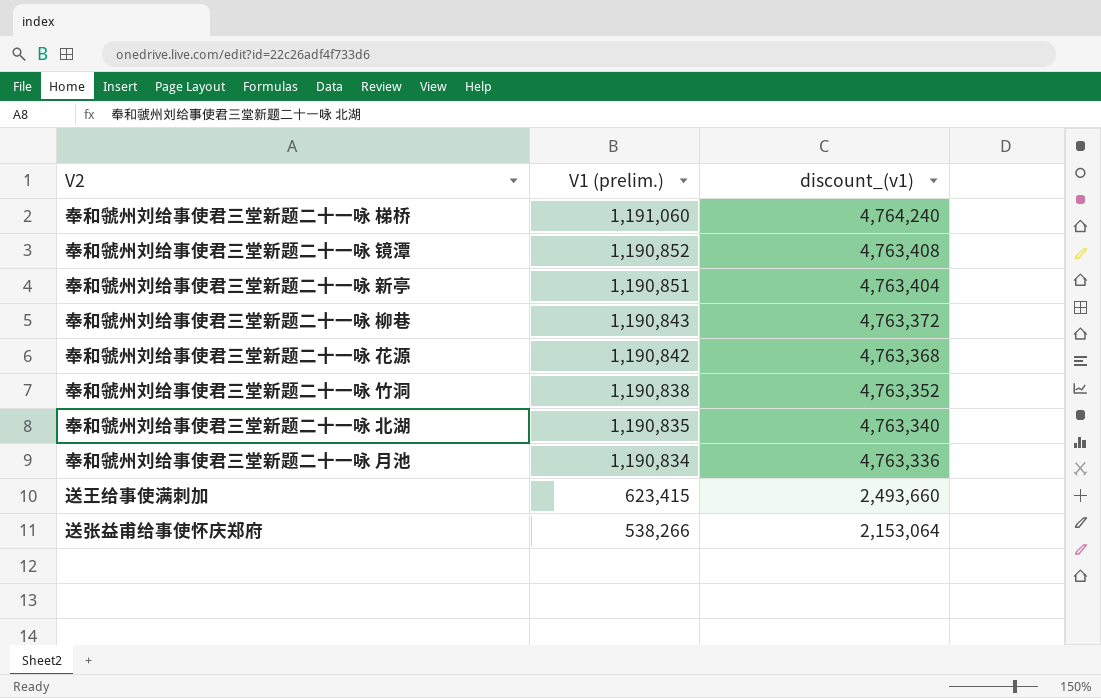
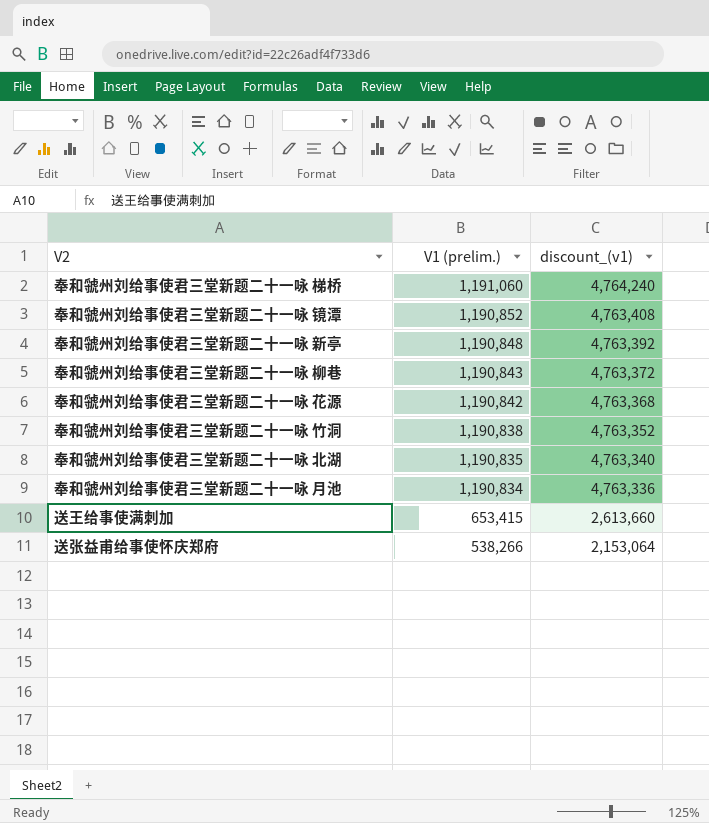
奉和虢州刘给事使君三堂新题二十一咏 新亭 | V1 (prelim.): 1,190,851 -> 1,190,848
奉和虢州刘给事使君三堂新题二十一咏 新亭 | discount_(v1): 4,763,404 -> 4,763,392
送王给事使满刺加 | V1 (prelim.): 623,415 -> 653,415
送王给事使满刺加 | discount_(v1): 2,493,660 -> 2,613,660

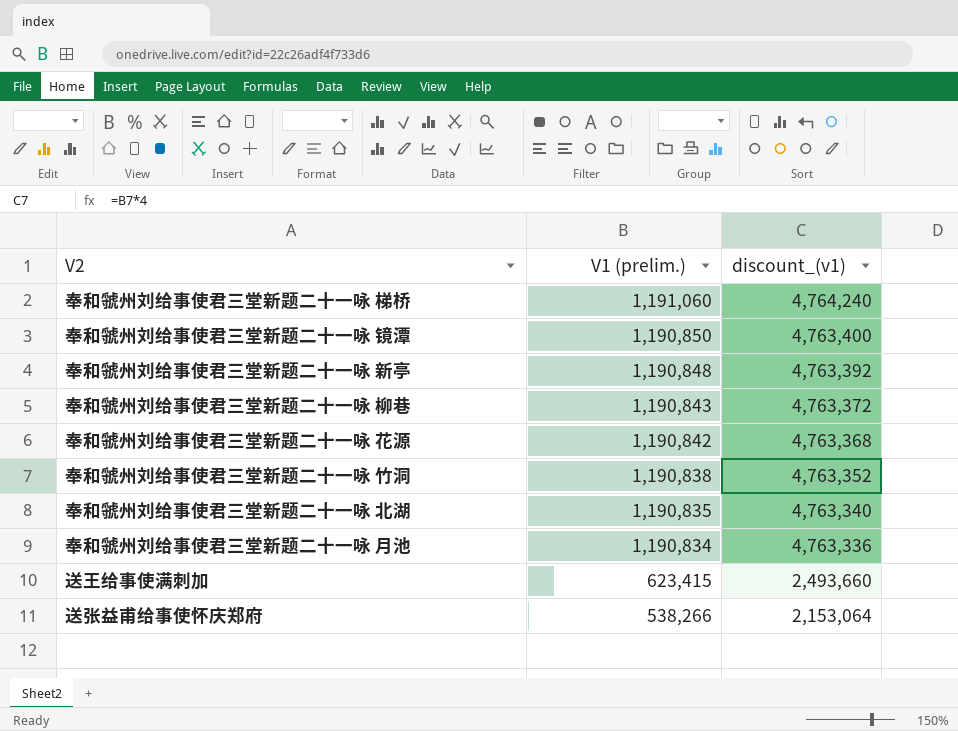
奉和虢州刘给事使君三堂新题二十一咏 镜潭 | V1 (prelim.): 1,190,852 -> 1,190,850
奉和虢州刘给事使君三堂新题二十一咏 镜潭 | discount_(v1): 4,763,408 -> 4,763,400
送王给事使满刺加 | V1 (prelim.): 653,415 -> 623,415
送王给事使满刺加 | discount_(v1): 2,613,660 -> 2,493,660

